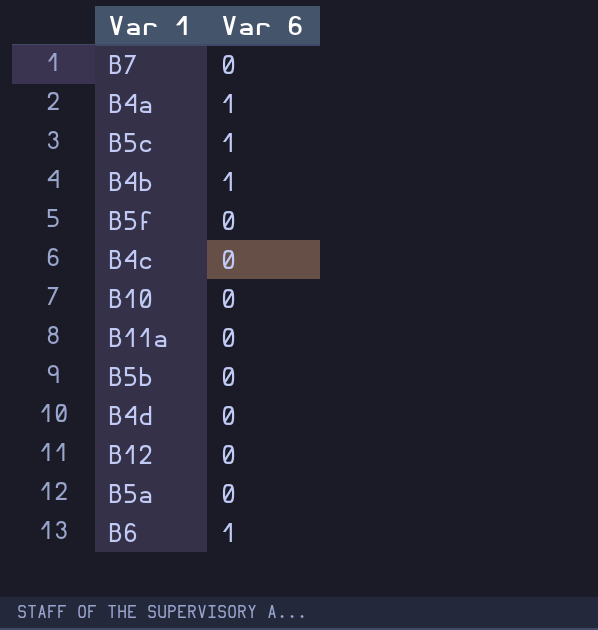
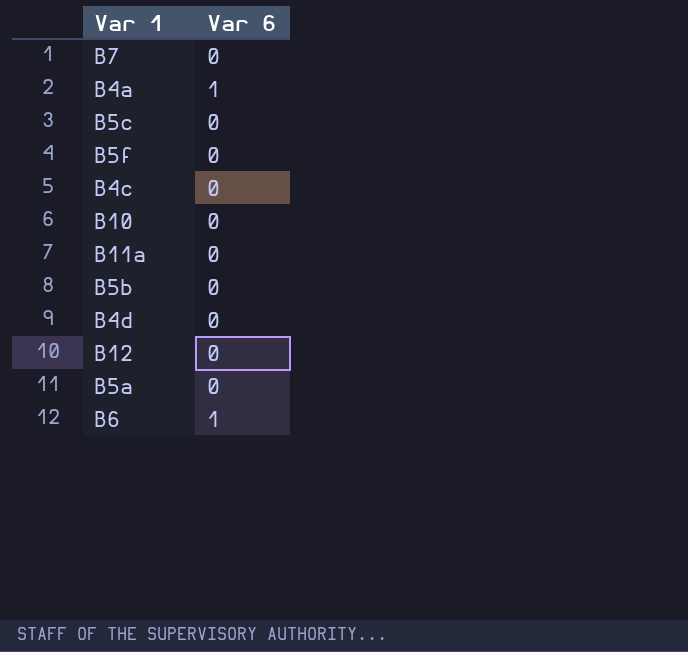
row B4b: 1 -> none
B5c | Var 6: 1 -> 0

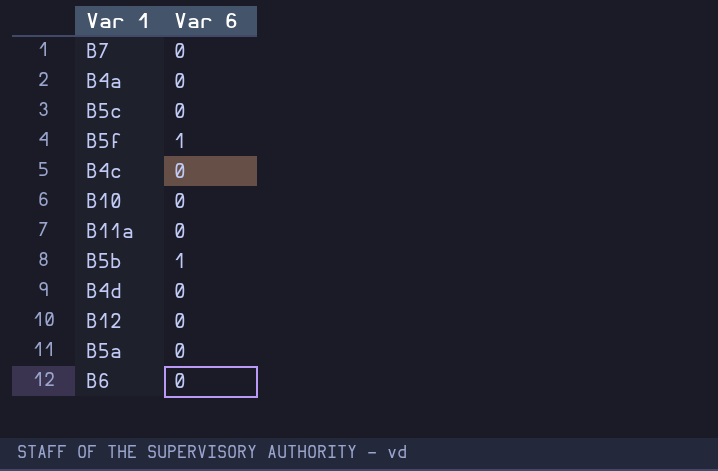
B4a | Var 6: 1 -> 0
B5f | Var 6: 0 -> 1
B5b | Var 6: 0 -> 1
B6 | Var 6: 1 -> 0

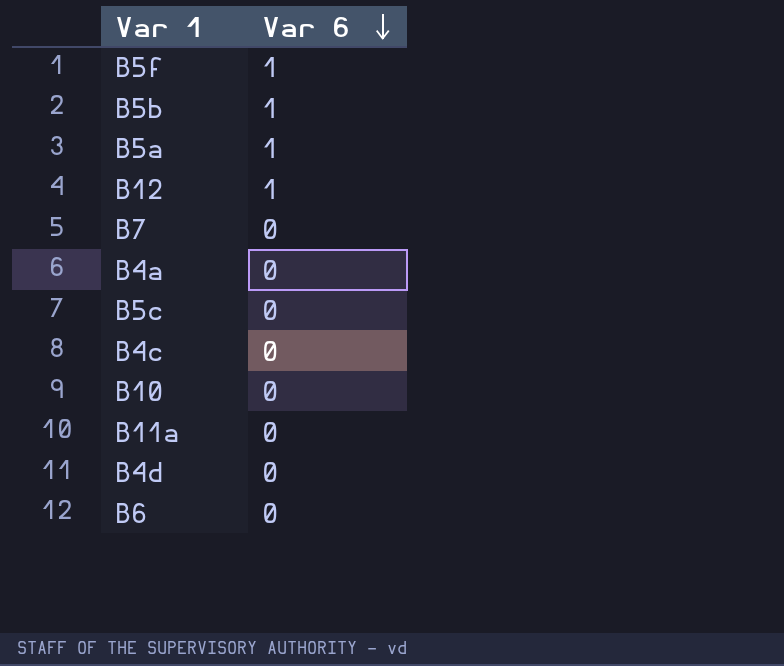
row order: none -> Var 6 descending
B5a | Var 6: 0 -> 1
B12 | Var 6: 0 -> 1

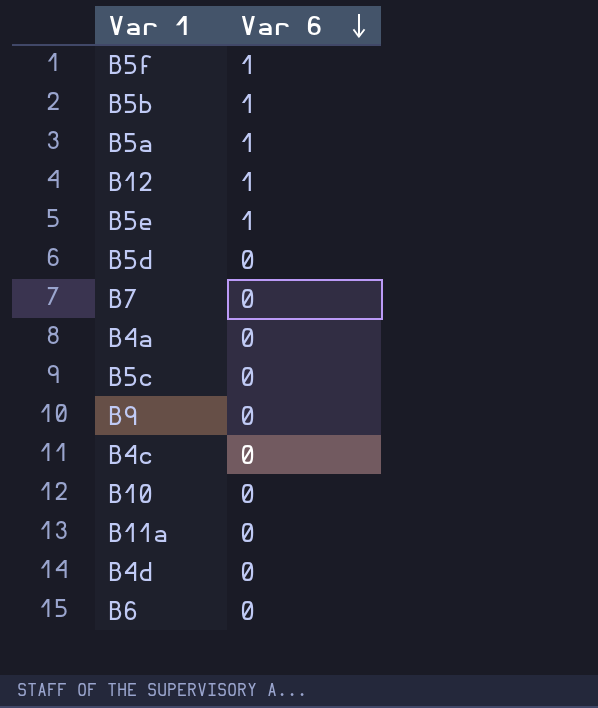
row B5e: none -> 1
row B5d: none -> 0
row B9: none -> 0

